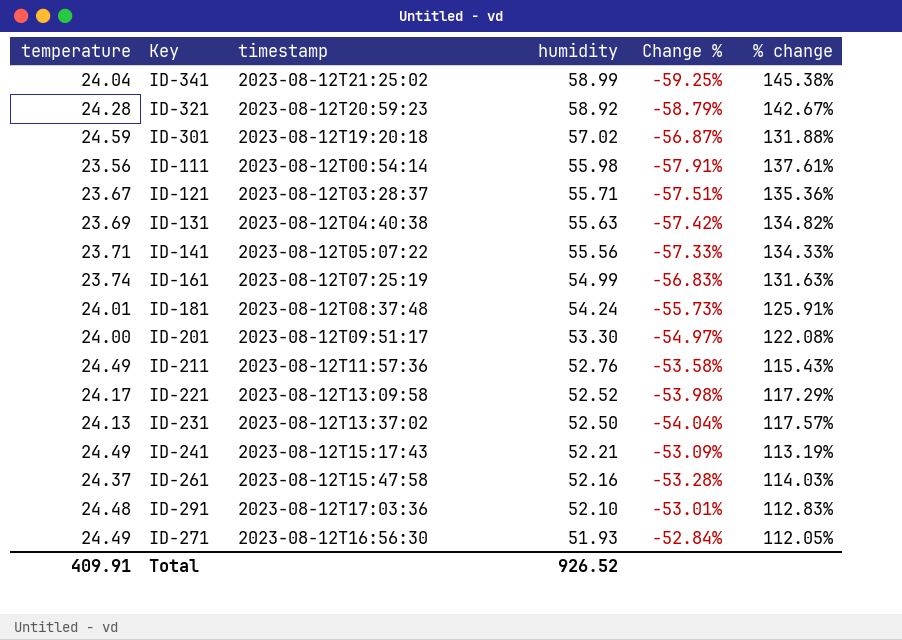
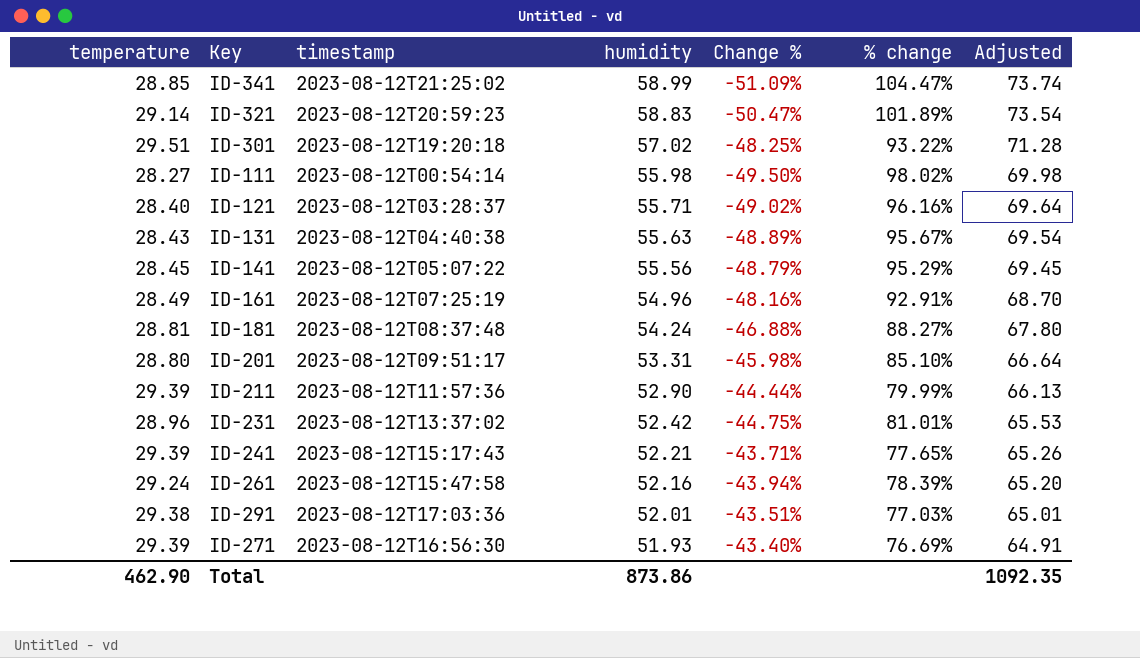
column Adjusted | formula: none -> [humidity] * 1.25
row ID-221: 24.17 | 2023-08-12T13:09:58 | 52.52 | -53.98% | 117.29% -> none
ID-341 | temperature: 24.04 -> 28.85
ID-341 | Change %: -59.25% -> -51.09%
ID-341 | % change: 145.38% -> 104.47%
ID-321 | temperature: 24.28 -> 29.14
ID-321 | humidity: 58.92 -> 58.83
ID-321 | Change %: -58.79% -> -50.47%
ID-321 | % change: 142.67% -> 101.89%
ID-301 | temperature: 24.59 -> 29.51
ID-301 | Change %: -56.87% -> -48.25%
ID-301 | % change: 131.88% -> 93.22%
ID-111 | temperature: 23.56 -> 28.27
ID-111 | Change %: -57.91% -> -49.50%
ID-111 | % change: 137.61% -> 98.02%
ID-121 | temperature: 23.67 -> 28.40
ID-121 | Change %: -57.51% -> -49.02%
ID-121 | % change: 135.36% -> 96.16%
ID-131 | temperature: 23.69 -> 28.43
ID-131 | Change %: -57.42% -> -48.89%
ID-131 | % change: 134.82% -> 95.67%
ID-141 | temperature: 23.71 -> 28.45
ID-141 | Change %: -57.33% -> -48.79%
ID-141 | % change: 134.33% -> 95.29%
ID-161 | temperature: 23.74 -> 28.49
ID-161 | humidity: 54.99 -> 54.96
ID-161 | Change %: -56.83% -> -48.16%
ID-161 | % change: 131.63% -> 92.91%
ID-181 | temperature: 24.01 -> 28.81
ID-181 | Change %: -55.73% -> -46.88%
ID-181 | % change: 125.91% -> 88.27%
ID-201 | temperature: 24.00 -> 28.80
ID-201 | humidity: 53.30 -> 53.31
ID-201 | Change %: -54.97% -> -45.98%
ID-201 | % change: 122.08% -> 85.10%
ID-211 | temperature: 24.49 -> 29.39
ID-211 | humidity: 52.76 -> 52.90
ID-211 | Change %: -53.58% -> -44.44%
ID-211 | % change: 115.43% -> 79.99%
ID-231 | temperature: 24.13 -> 28.96
ID-231 | humidity: 52.50 -> 52.42
ID-231 | Change %: -54.04% -> -44.75%
ID-231 | % change: 117.57% -> 81.01%
ID-241 | temperature: 24.49 -> 29.39
ID-241 | Change %: -53.09% -> -43.71%
ID-241 | % change: 113.19% -> 77.65%
ID-261 | temperature: 24.37 -> 29.24
ID-261 | Change %: -53.28% -> -43.94%
ID-261 | % change: 114.03% -> 78.39%
ID-291 | temperature: 24.48 -> 29.38
ID-291 | humidity: 52.10 -> 52.01
ID-291 | Change %: -53.01% -> -43.51%
ID-291 | % change: 112.83% -> 77.03%
ID-271 | temperature: 24.49 -> 29.39
ID-271 | Change %: -52.84% -> -43.40%
ID-271 | % change: 112.05% -> 76.69%
Total | temperature: 409.91 -> 462.90
Total | humidity: 926.52 -> 873.86

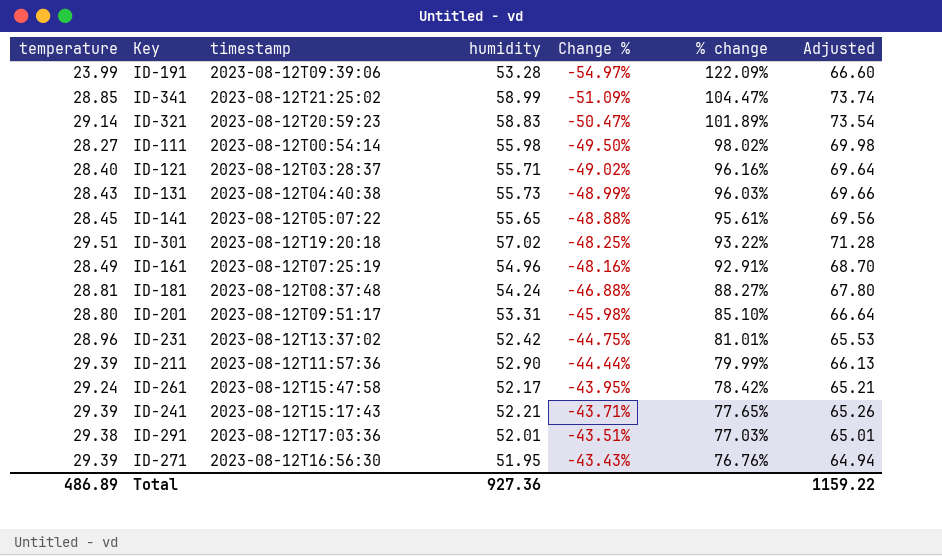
row order: humidity descending -> Change % ascending
row ID-191: none -> 23.99 | 2023-08-12T09:39:06 | 53.28 | -54.97% | 122.09% | 66.60
ID-131 | humidity: 55.63 -> 55.73
ID-131 | Change %: -48.89% -> -48.99%
ID-131 | % change: 95.67% -> 96.03%
ID-131 | Adjusted: 69.54 -> 69.66
ID-141 | humidity: 55.56 -> 55.65
ID-141 | Change %: -48.79% -> -48.88%
ID-141 | % change: 95.29% -> 95.61%
ID-141 | Adjusted: 69.45 -> 69.56
ID-261 | humidity: 52.16 -> 52.17
ID-261 | Change %: -43.94% -> -43.95%
ID-261 | % change: 78.39% -> 78.42%
ID-261 | Adjusted: 65.20 -> 65.21
ID-271 | humidity: 51.93 -> 51.95
ID-271 | Change %: -43.40% -> -43.43%
ID-271 | % change: 76.69% -> 76.76%
ID-271 | Adjusted: 64.91 -> 64.94
Total | temperature: 462.90 -> 486.89
Total | humidity: 873.86 -> 927.36
Total | Adjusted: 1092.35 -> 1159.22

